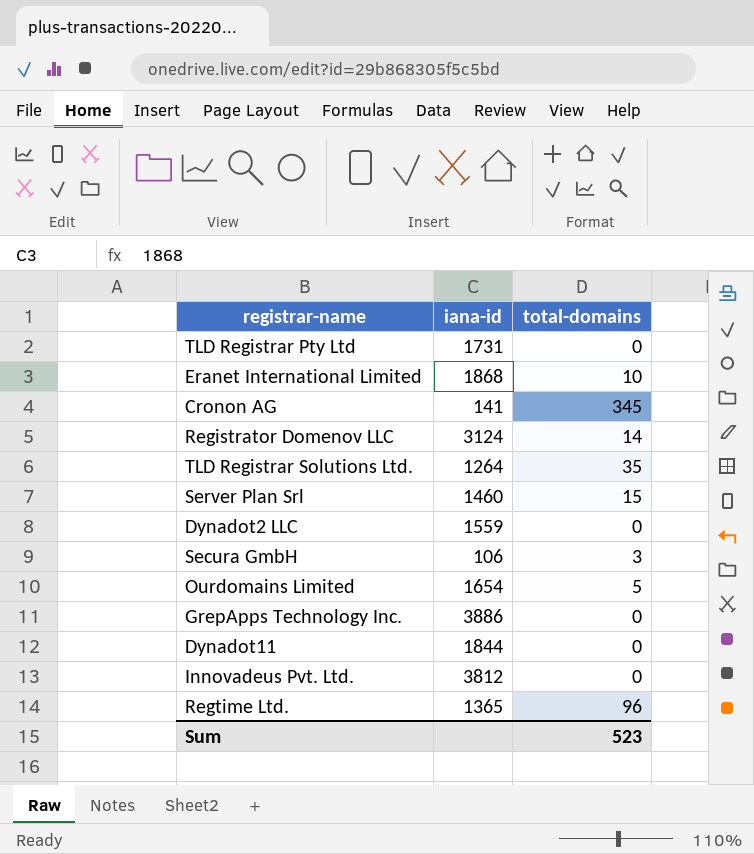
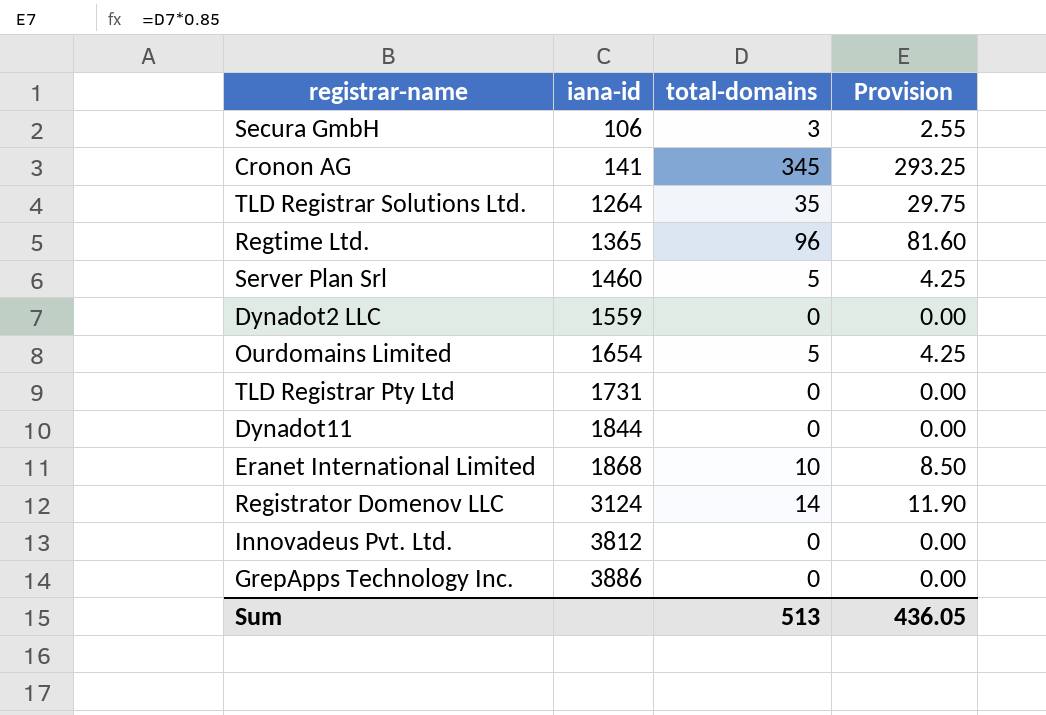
row order: none -> iana-id ascending
column Provision | formula: none -> [total-domains] * 0.85
Server Plan Srl | total-domains: 15 -> 5
Sum | total-domains: 523 -> 513

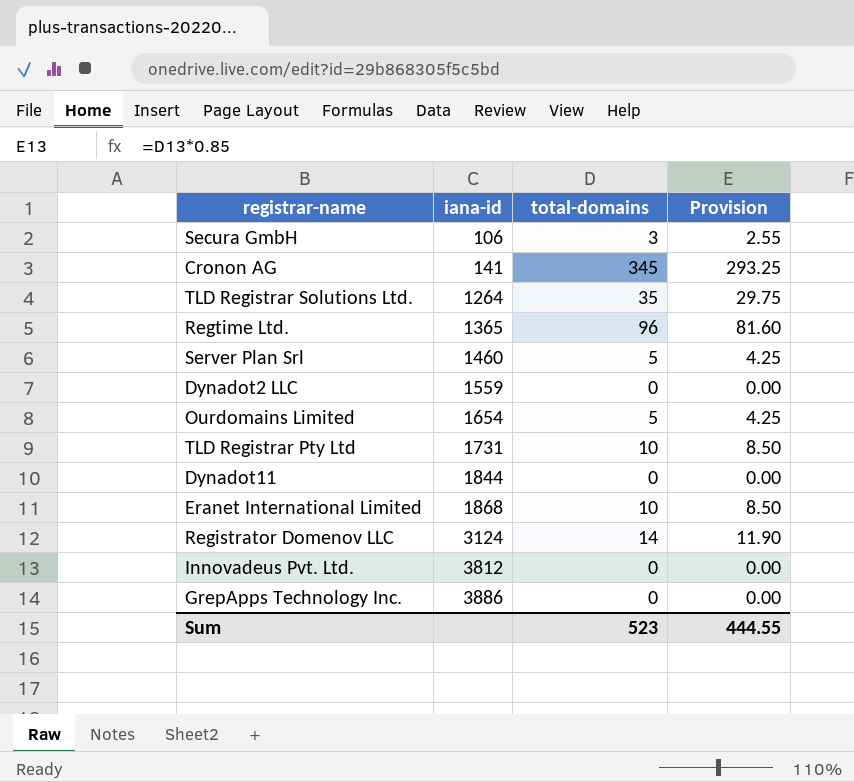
TLD Registrar Pty Ltd | total-domains: 0 -> 10
TLD Registrar Pty Ltd | Provision: 0.00 -> 8.50
Sum | total-domains: 513 -> 523
Sum | Provision: 436.05 -> 444.55

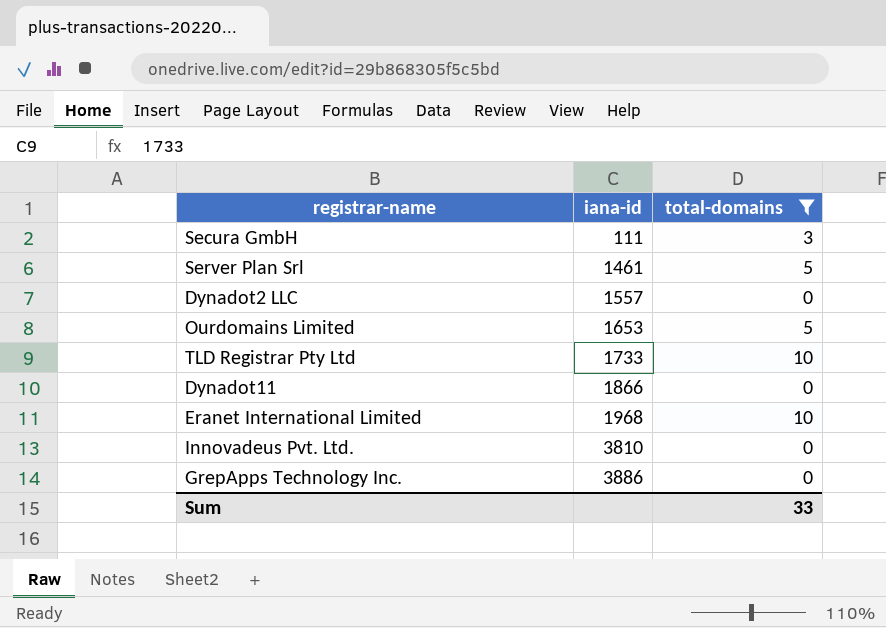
filter: none -> total-domains <= 10
column Provision | formula: [total-domains] * 0.85 -> none
Secura GmbH | iana-id: 106 -> 111
Server Plan Srl | iana-id: 1460 -> 1461
Dynadot2 LLC | iana-id: 1559 -> 1557
Ourdomains Limited | iana-id: 1654 -> 1653
TLD Registrar Pty Ltd | iana-id: 1731 -> 1733
Dynadot11 | iana-id: 1844 -> 1866
Eranet International Limited | iana-id: 1868 -> 1968
Innovadeus Pvt. Ltd. | iana-id: 3812 -> 3810
Sum | total-domains: 523 -> 33

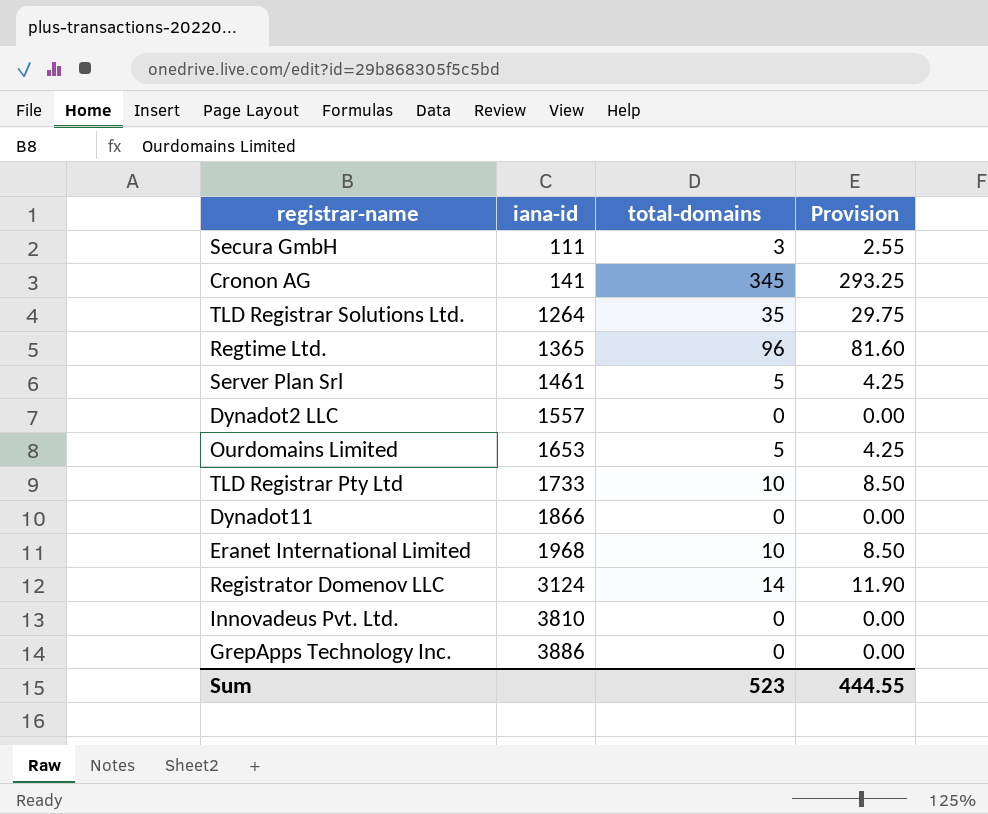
filter: total-domains <= 10 -> none
column Provision | formula: none -> [total-domains] * 0.85
Sum | total-domains: 33 -> 523

